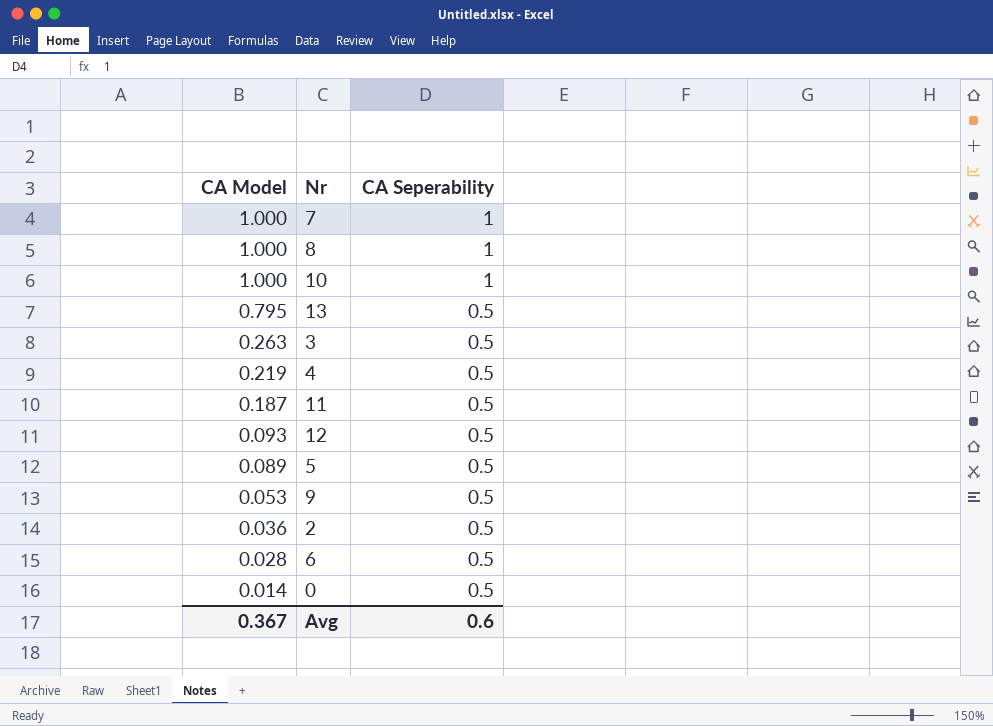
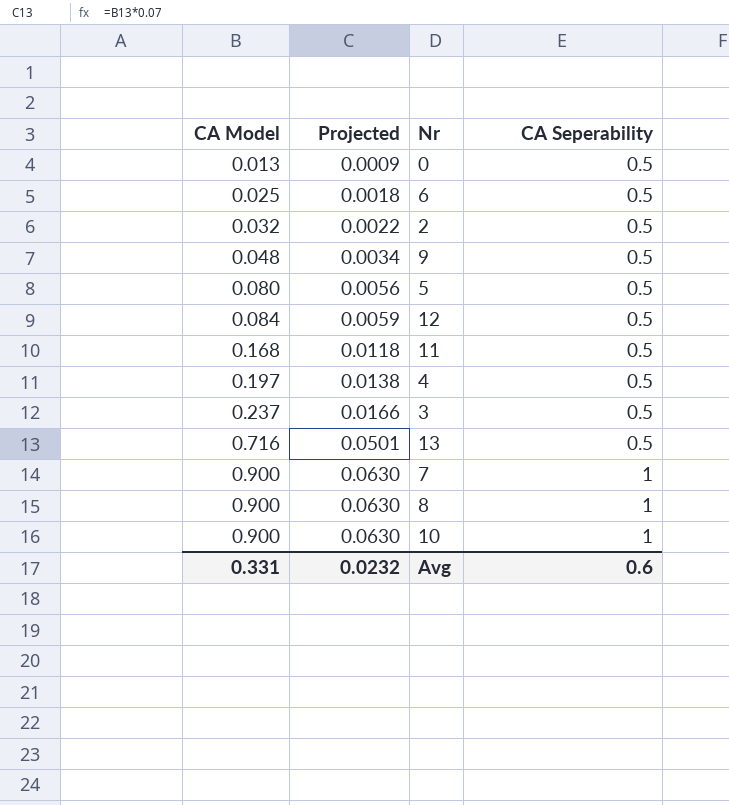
row order: CA Model descending -> CA Model ascending
column Projected | formula: none -> [CA Model] * 0.07
0 | CA Model: 0.014 -> 0.013
6 | CA Model: 0.028 -> 0.025
2 | CA Model: 0.036 -> 0.032
9 | CA Model: 0.053 -> 0.048
5 | CA Model: 0.089 -> 0.080
12 | CA Model: 0.093 -> 0.084
11 | CA Model: 0.187 -> 0.168
4 | CA Model: 0.219 -> 0.197
3 | CA Model: 0.263 -> 0.237
13 | CA Model: 0.795 -> 0.716
7 | CA Model: 1.000 -> 0.900
8 | CA Model: 1.000 -> 0.900
10 | CA Model: 1.000 -> 0.900
Avg | CA Model: 0.367 -> 0.331

